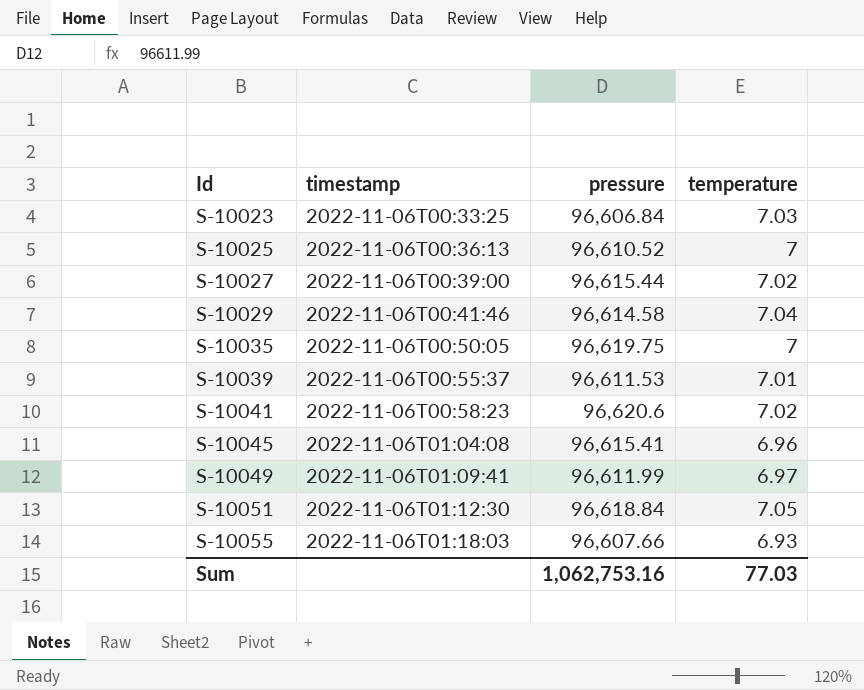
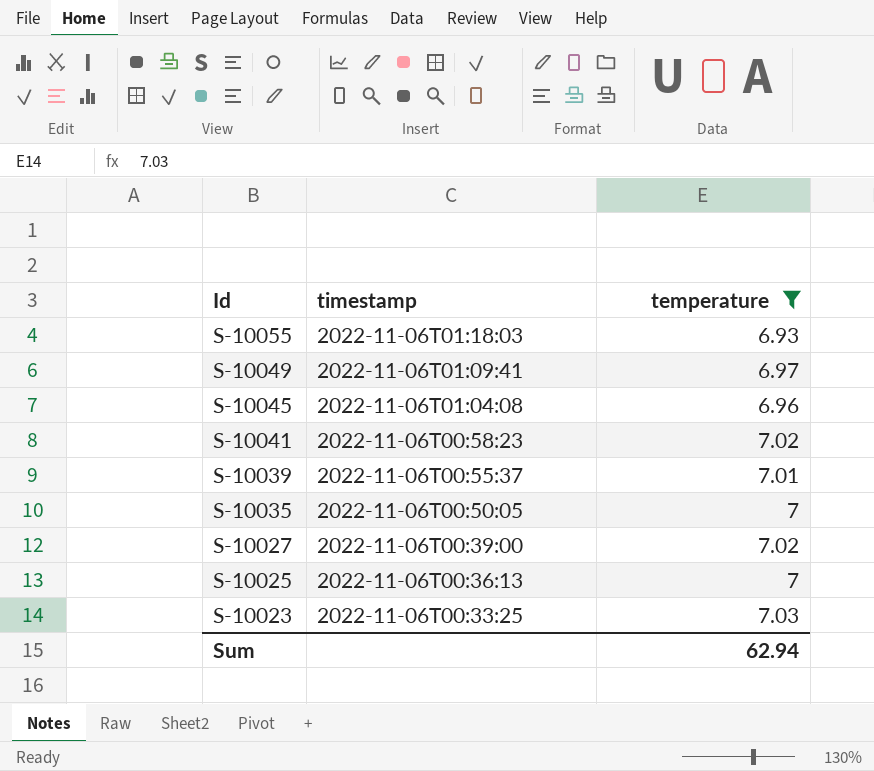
filter: none -> temperature <= 7.03
row order: Id ascending -> Id descending
column pressure | position: 3 -> none
Sum | temperature: 77.03 -> 62.94

